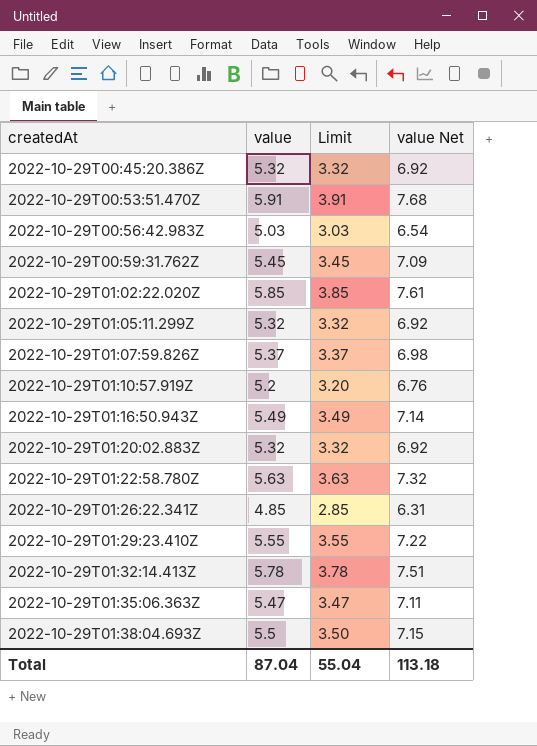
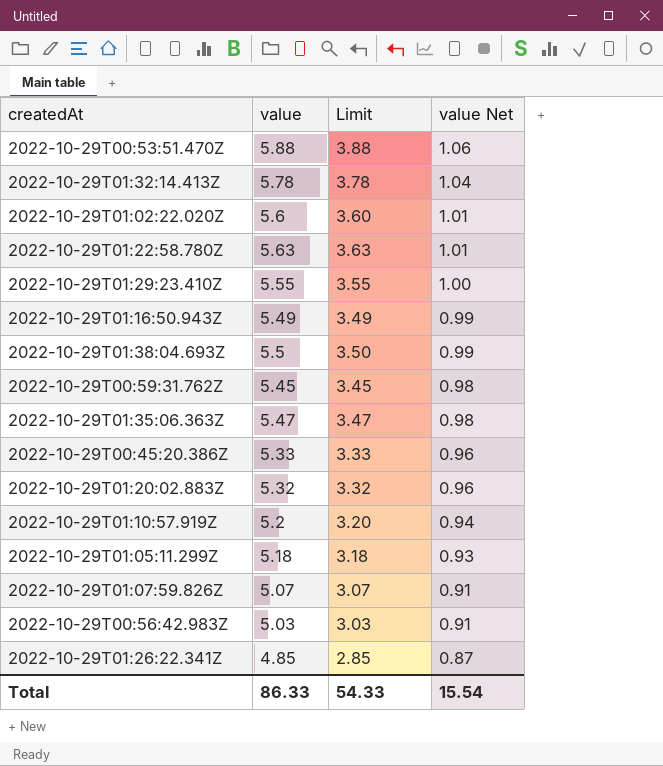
row order: createdAt ascending -> value Net descending
column value Net | formula: [value] * 1.3 -> [value] * 0.18
2022-10-29T00:53:51.470Z | value: 5.91 -> 5.88
2022-10-29T00:53:51.470Z | Limit: 3.91 -> 3.88
2022-10-29T01:02:22.020Z | value: 5.85 -> 5.6
2022-10-29T01:02:22.020Z | Limit: 3.85 -> 3.60
2022-10-29T00:45:20.386Z | value: 5.32 -> 5.33
2022-10-29T00:45:20.386Z | Limit: 3.32 -> 3.33
2022-10-29T01:05:11.299Z | value: 5.32 -> 5.18
2022-10-29T01:05:11.299Z | Limit: 3.32 -> 3.18
2022-10-29T01:07:59.826Z | value: 5.37 -> 5.07
2022-10-29T01:07:59.826Z | Limit: 3.37 -> 3.07
Total | value: 87.04 -> 86.33
Total | Limit: 55.04 -> 54.33
Total | value Net: 113.18 -> 15.54

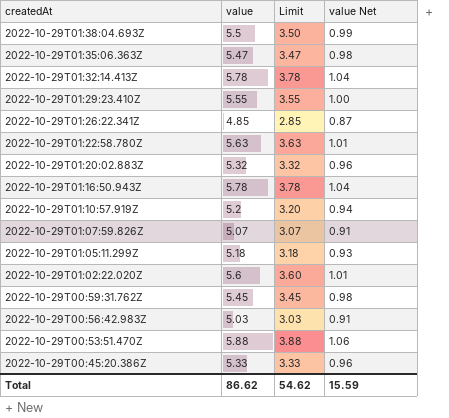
row order: value Net descending -> createdAt descending
2022-10-29T01:16:50.943Z | value: 5.49 -> 5.78
2022-10-29T01:16:50.943Z | Limit: 3.49 -> 3.78
2022-10-29T01:16:50.943Z | value Net: 0.99 -> 1.04
Total | value: 86.33 -> 86.62
Total | Limit: 54.33 -> 54.62
Total | value Net: 15.54 -> 15.59

